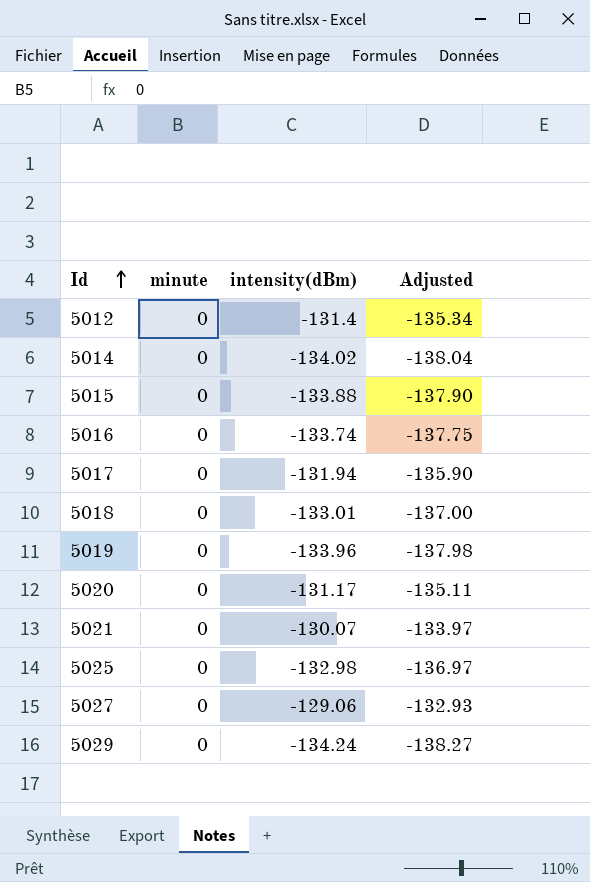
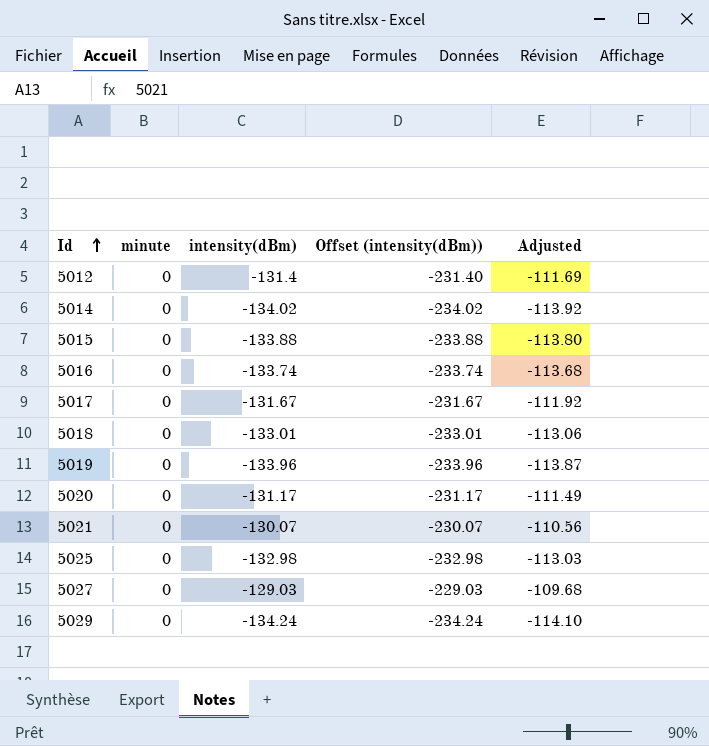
column Offset (intensity(dBm)) | formula: none -> [intensity(dBm)] - 100
column Adjusted | formula: [intensity(dBm)] * 1.03 -> [intensity(dBm)] * 0.85
5017 | intensity(dBm): -131.94 -> -131.67
5027 | intensity(dBm): -129.06 -> -129.03

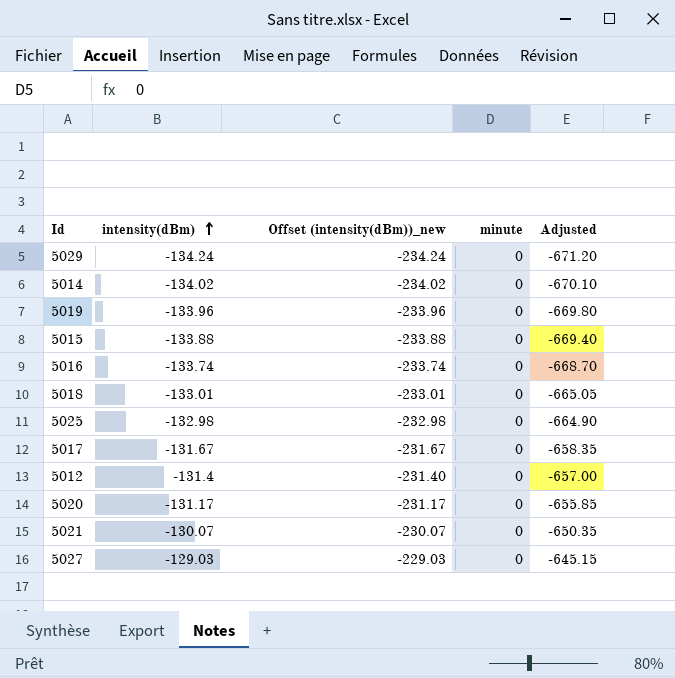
row order: Id ascending -> intensity(dBm) ascending
column name: Offset (intensity(dBm)) -> Offset (intensity(dBm))_new
column minute | position: 2 -> 4
column Adjusted | formula: [intensity(dBm)] * 0.85 -> [intensity(dBm)] * 5

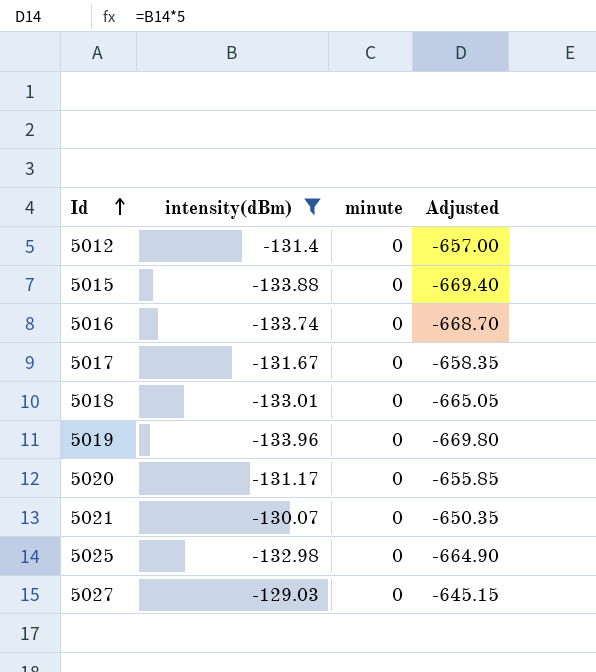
filter: none -> intensity(dBm) >= -133.96
row order: intensity(dBm) ascending -> Id ascending
column Offset (intensity(dBm))_new | formula: [intensity(dBm)] - 100 -> none

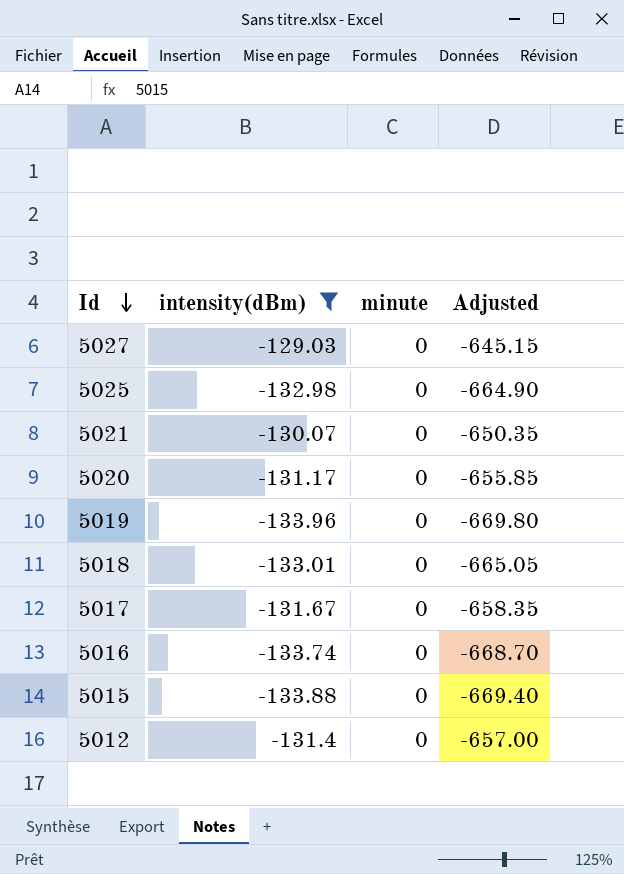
row order: Id ascending -> Id descending

